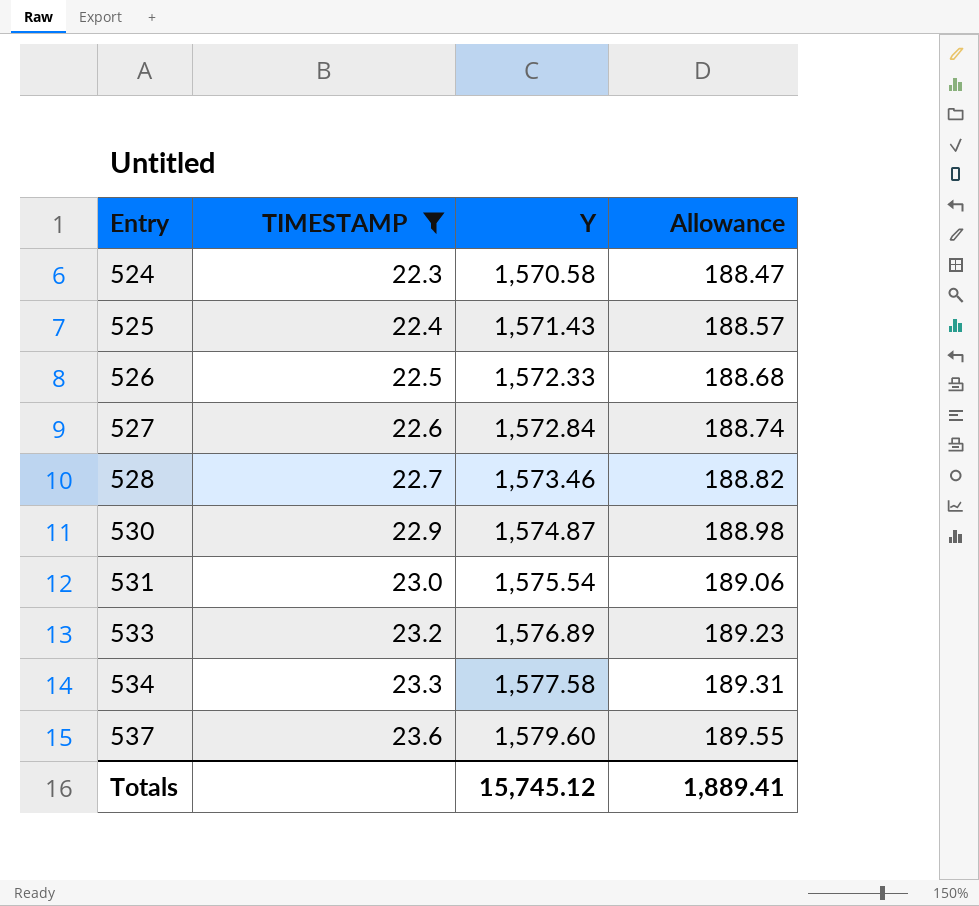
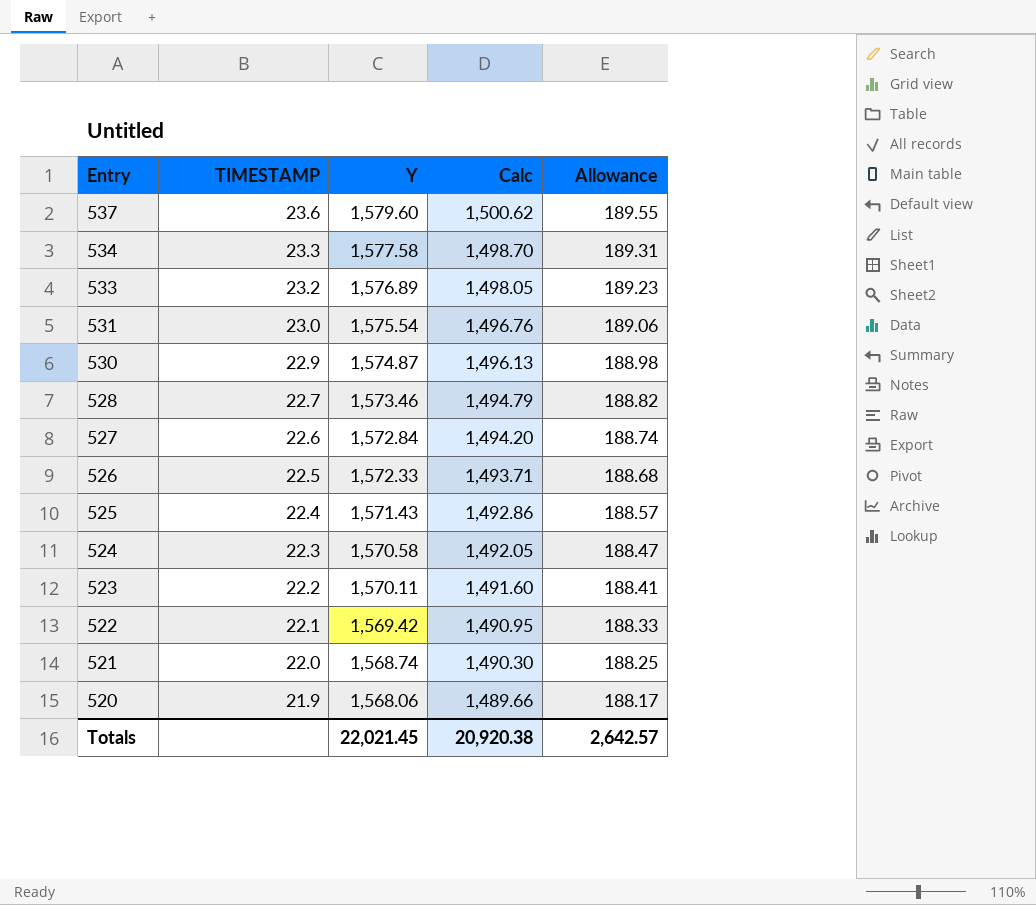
filter: TIMESTAMP >= 22.3 -> none
row order: Entry ascending -> Entry descending
column Calc | formula: none -> [Y] * 0.95
Totals | Y: 15,745.12 -> 22,021.45
Totals | Allowance: 1,889.41 -> 2,642.57

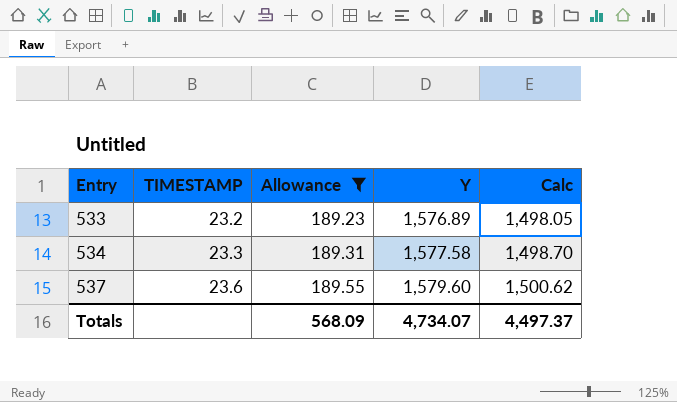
filter: none -> Allowance >= 189.23
row order: Entry descending -> Entry ascending
column Allowance | position: 5 -> 3
Totals | Allowance: 2,642.57 -> 568.09
Totals | Y: 22,021.45 -> 4,734.07
Totals | Calc: 20,920.38 -> 4,497.37

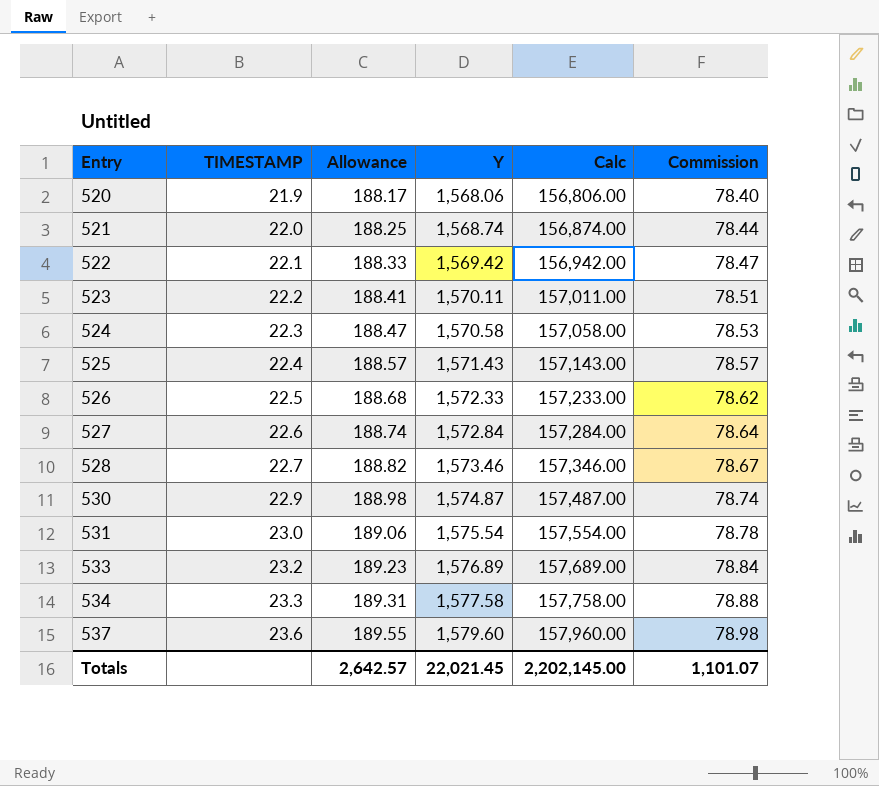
filter: Allowance >= 189.23 -> none
column Calc | formula: [Y] * 0.95 -> [Y] * 100
column Commission | formula: none -> [Y] * 0.05
Totals | Allowance: 568.09 -> 2,642.57
Totals | Y: 4,734.07 -> 22,021.45
Totals | Calc: 4,497.37 -> 2,202,145.00

